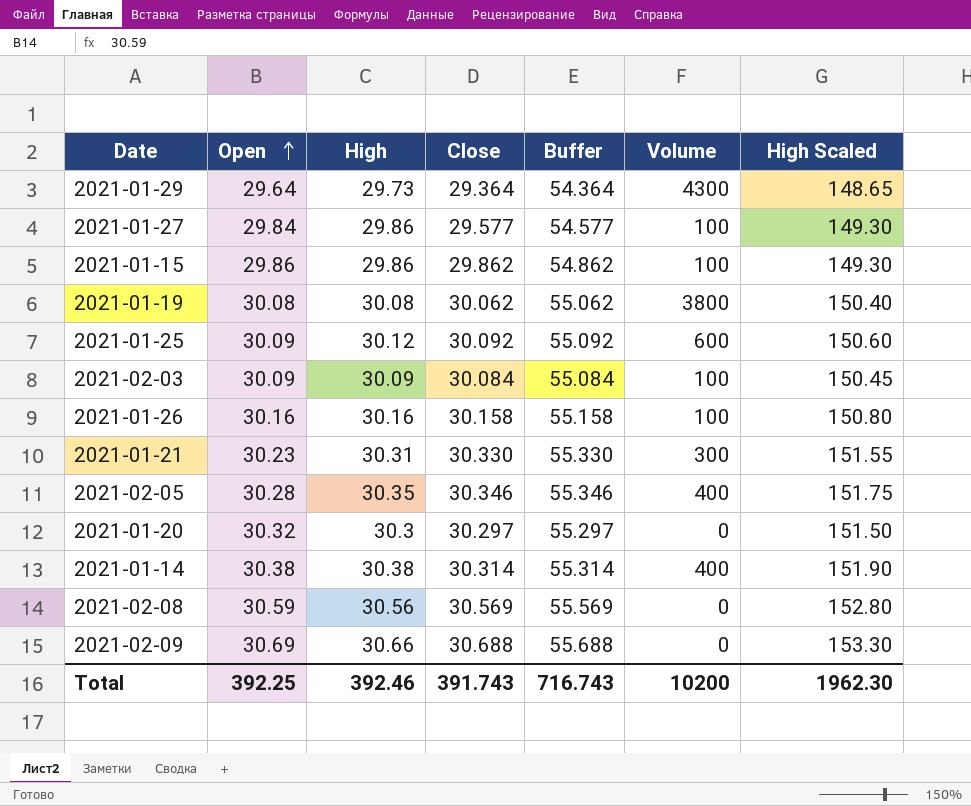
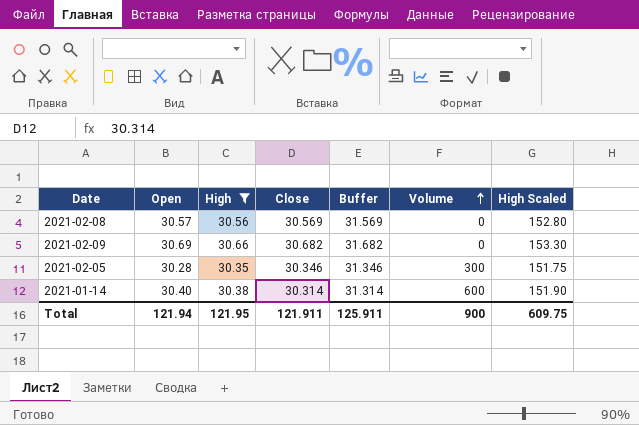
filter: none -> High >= 30.35
row order: Open ascending -> Volume ascending
column Buffer | formula: [Close] + 25 -> [Close] + 1
2021-02-08 | Open: 30.59 -> 30.57
2021-02-09 | Close: 30.688 -> 30.682
2021-02-05 | Volume: 400 -> 300
2021-01-14 | Open: 30.38 -> 30.40
2021-01-14 | Volume: 400 -> 600
Total | Open: 392.25 -> 121.94
Total | High: 392.46 -> 121.95
Total | Close: 391.743 -> 121.911
Total | Buffer: 716.743 -> 125.911
Total | Volume: 10200 -> 900
Total | High Scaled: 1962.30 -> 609.75

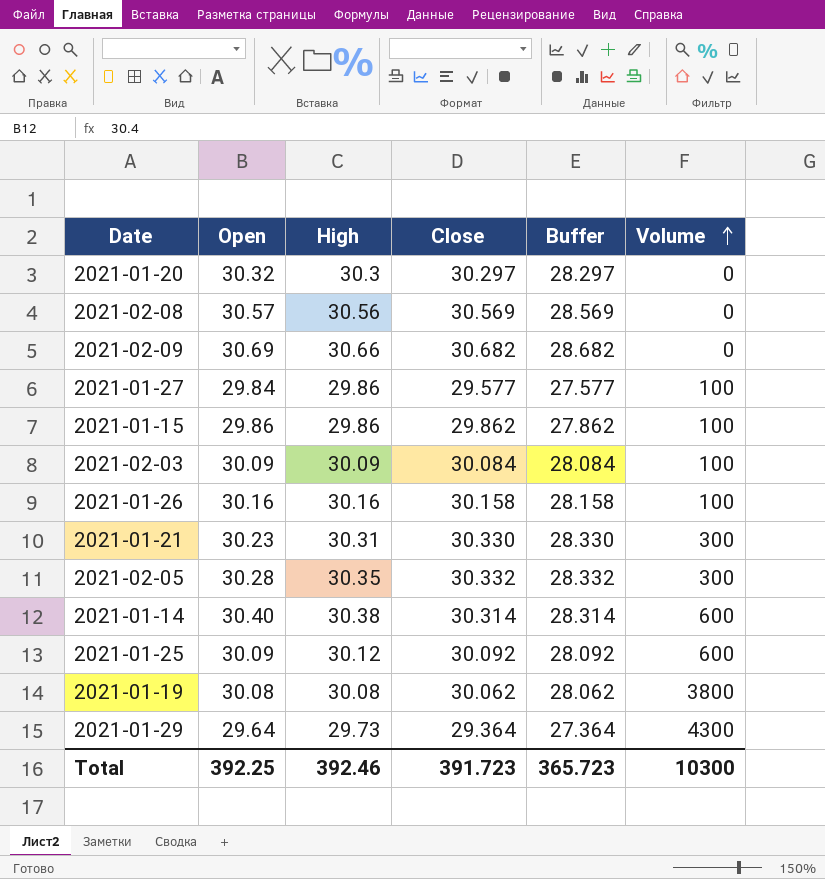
filter: High >= 30.35 -> none
column High Scaled | formula: [High] * 5 -> none
column Buffer | formula: [Close] + 1 -> [Close] - 2
2021-02-05 | Close: 30.346 -> 30.332
Total | Open: 121.94 -> 392.25
Total | High: 121.95 -> 392.46
Total | Close: 121.911 -> 391.723
Total | Buffer: 125.911 -> 365.723
Total | Volume: 900 -> 10300

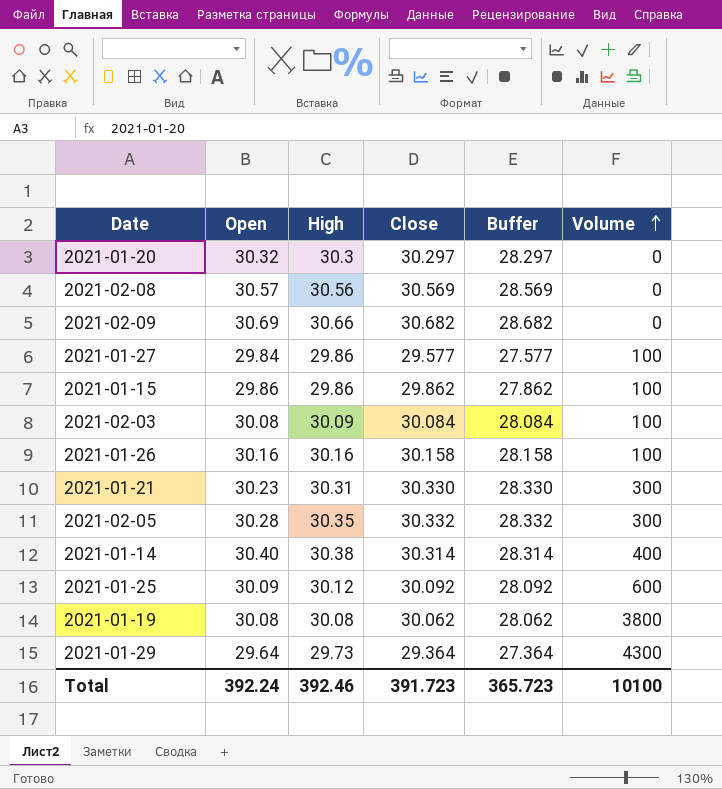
2021-02-03 | Open: 30.09 -> 30.08
2021-01-14 | Volume: 600 -> 400
Total | Open: 392.25 -> 392.24
Total | Volume: 10300 -> 10100

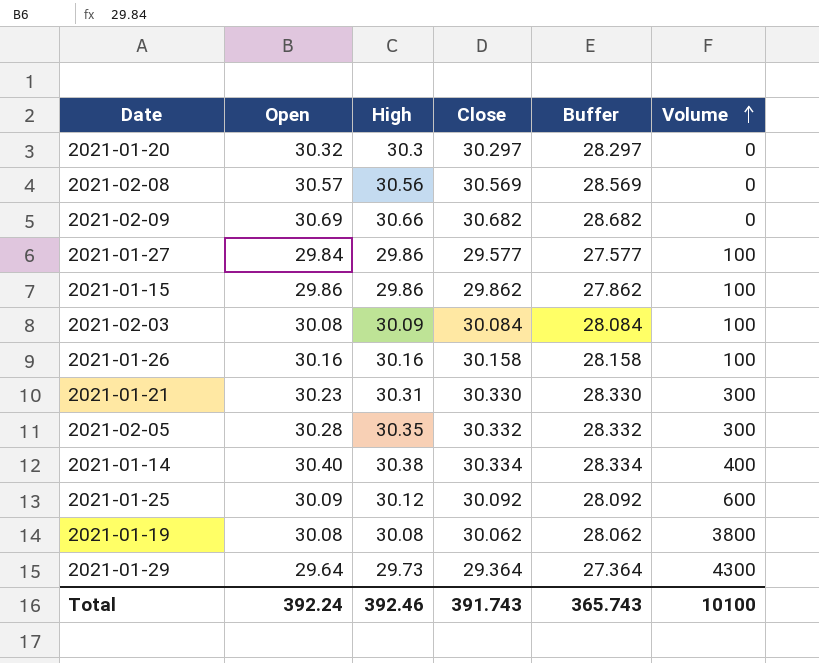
2021-01-14 | Close: 30.314 -> 30.334
2021-01-14 | Buffer: 28.314 -> 28.334
Total | Close: 391.723 -> 391.743
Total | Buffer: 365.723 -> 365.743

